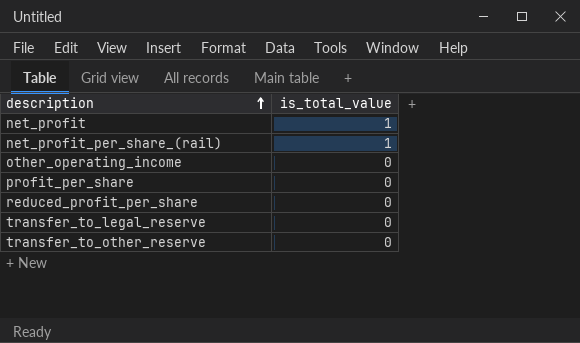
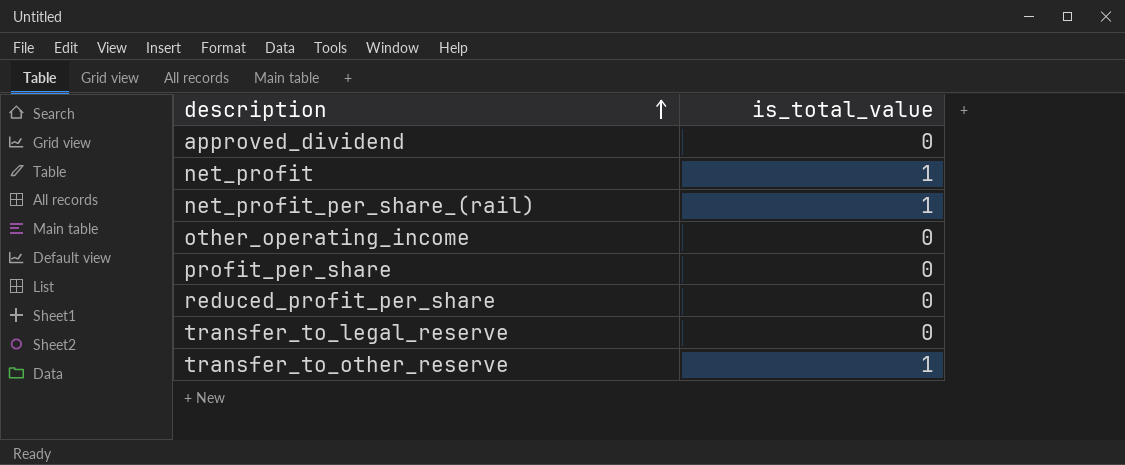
row approved_dividend: none -> 0
transfer_to_other_reserve | is_total_value: 0 -> 1

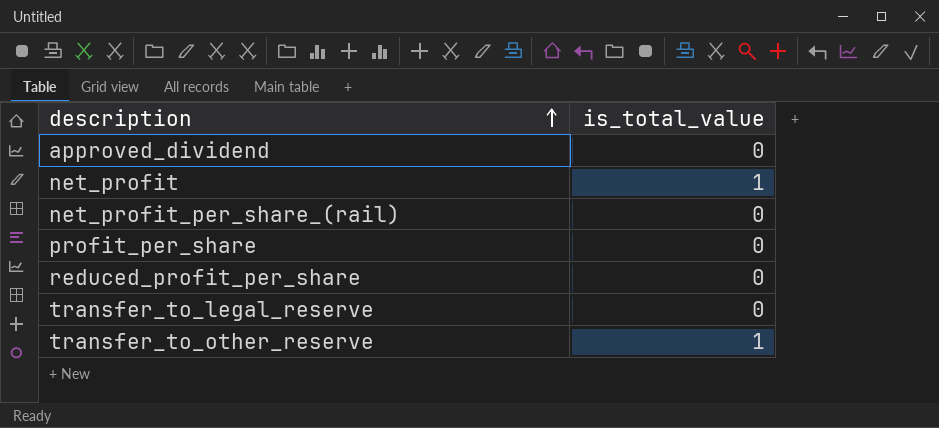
row other_operating_income: 0 -> none
net_profit_per_share_(rail) | is_total_value: 1 -> 0

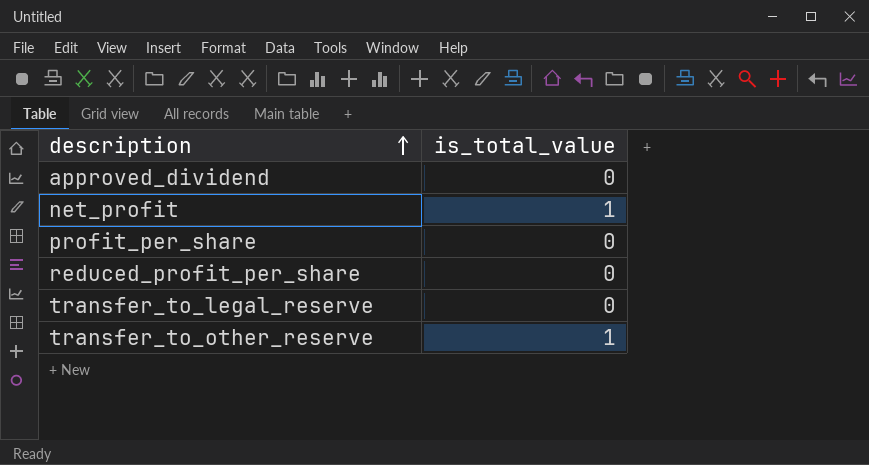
row net_profit_per_share_(rail): 0 -> none

